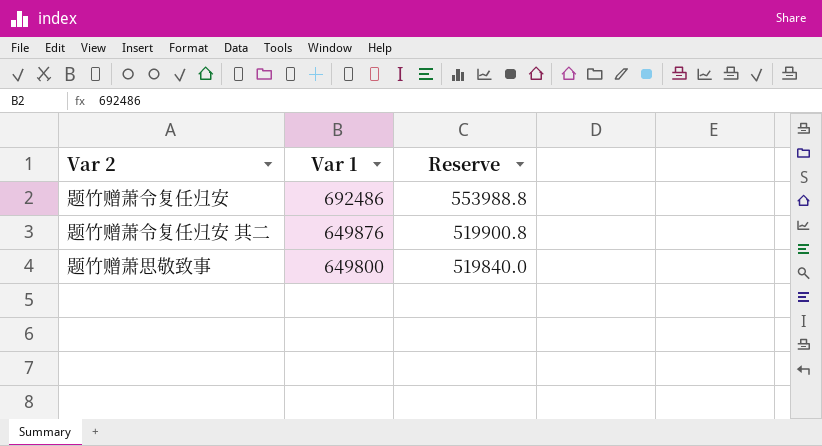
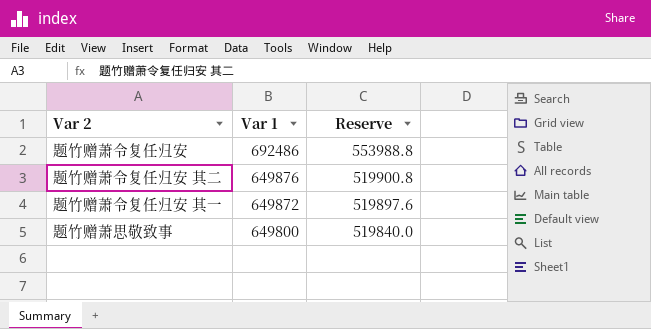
row 题竹赠萧令复任归安 其一: none -> 649872 | 519897.6

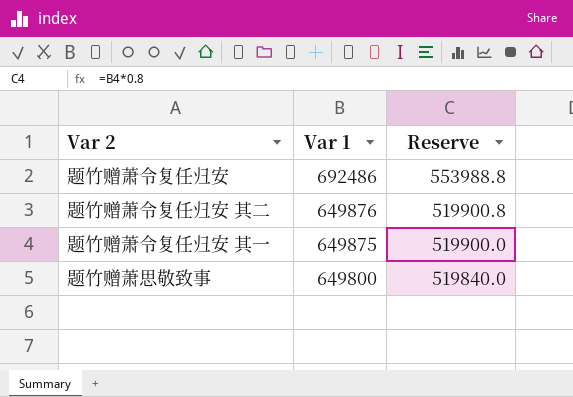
题竹赠萧令复任归安 其一 | Var 1: 649872 -> 649875
题竹赠萧令复任归安 其一 | Reserve: 519897.6 -> 519900.0

